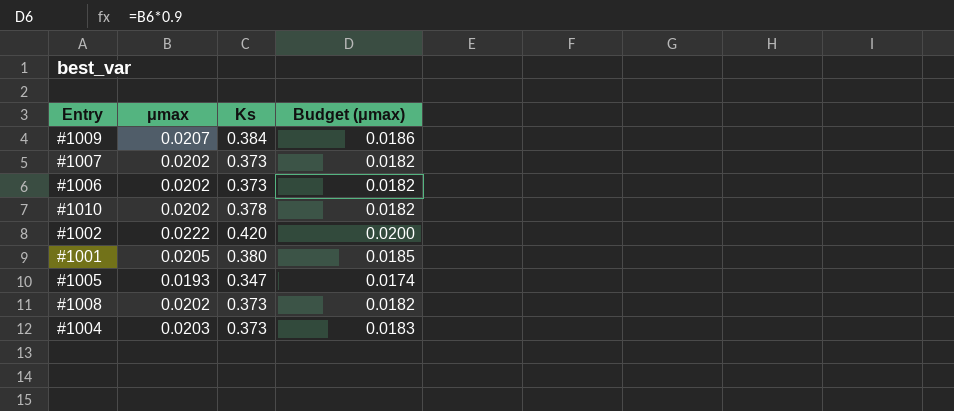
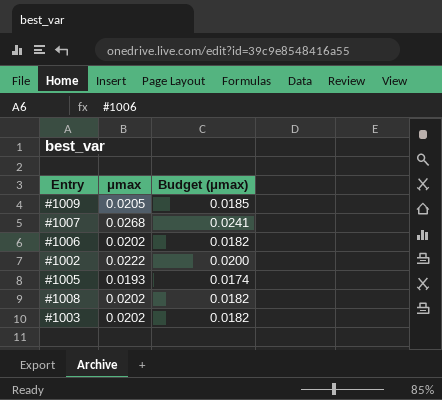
column Ks | position: 3 -> none
row #1010: 0.0202 | 0.378 | 0.0182 -> none
row #1001: 0.0205 | 0.380 | 0.0185 -> none
row #1004: 0.0203 | 0.373 | 0.0183 -> none
#1009 | μmax: 0.0207 -> 0.0205
#1009 | Budget (μmax): 0.0186 -> 0.0185
#1007 | μmax: 0.0202 -> 0.0268
#1007 | Budget (μmax): 0.0182 -> 0.0241
row #1003: none -> 0.0202 | 0.0182

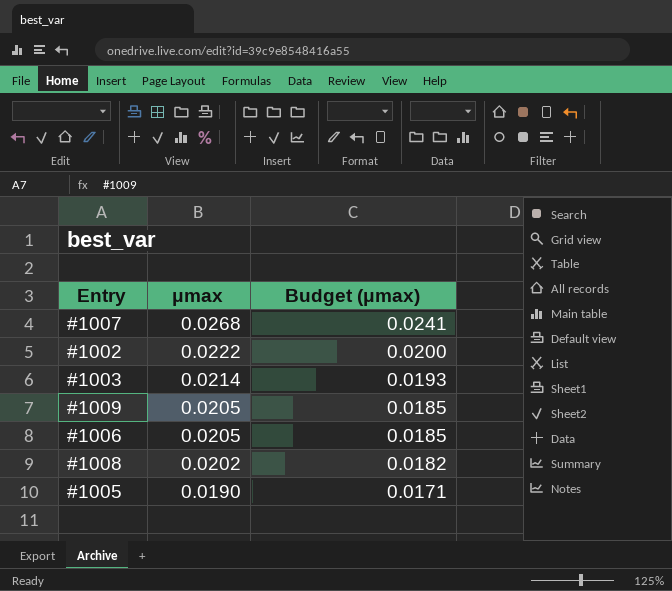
row order: none -> μmax descending
#1003 | μmax: 0.0202 -> 0.0214
#1003 | Budget (μmax): 0.0182 -> 0.0193
#1006 | μmax: 0.0202 -> 0.0205
#1006 | Budget (μmax): 0.0182 -> 0.0185
#1005 | μmax: 0.0193 -> 0.0190
#1005 | Budget (μmax): 0.0174 -> 0.0171

